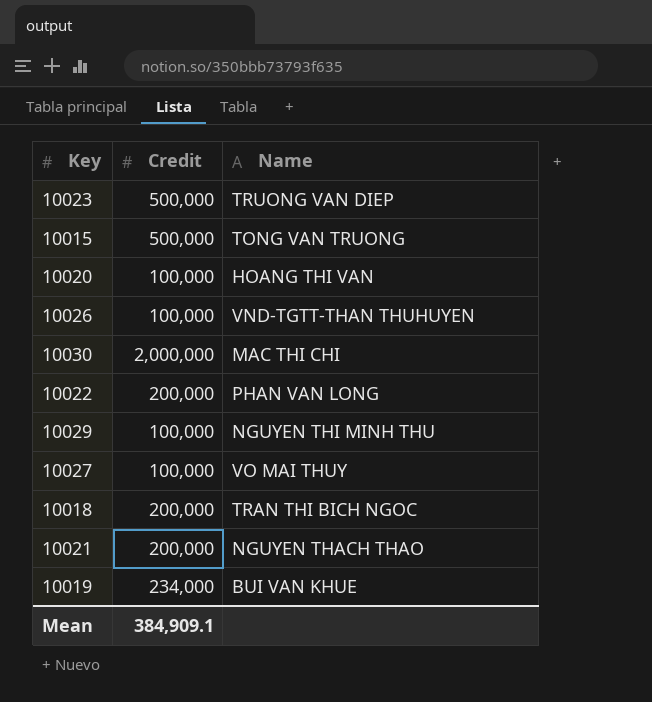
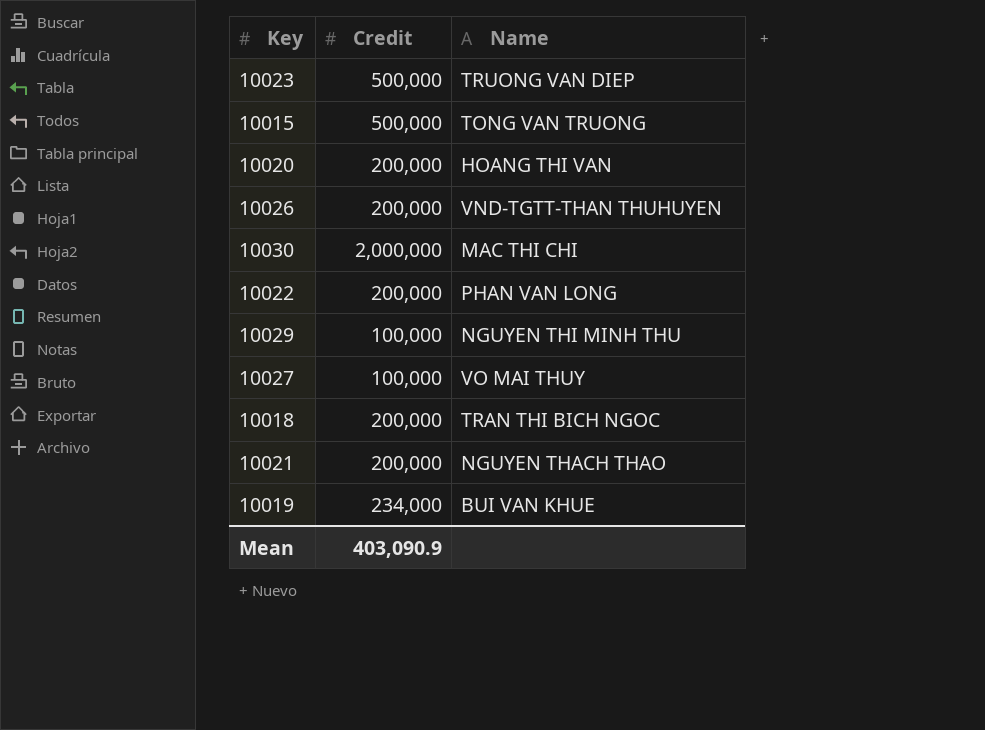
10020 | Credit: 100,000 -> 200,000
10026 | Credit: 100,000 -> 200,000
Mean | Credit: 384,909.1 -> 403,090.9

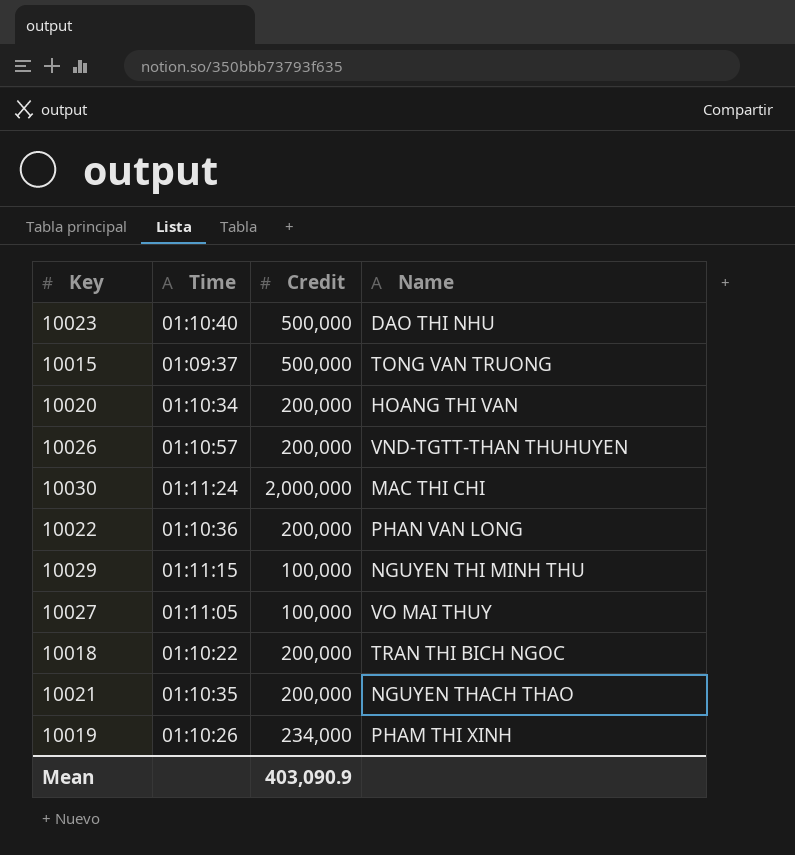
column Time | position: none -> 2
10023 | Name: TRUONG VAN DIEP -> DAO THI NHU
10019 | Name: BUI VAN KHUE -> PHAM THI XINH

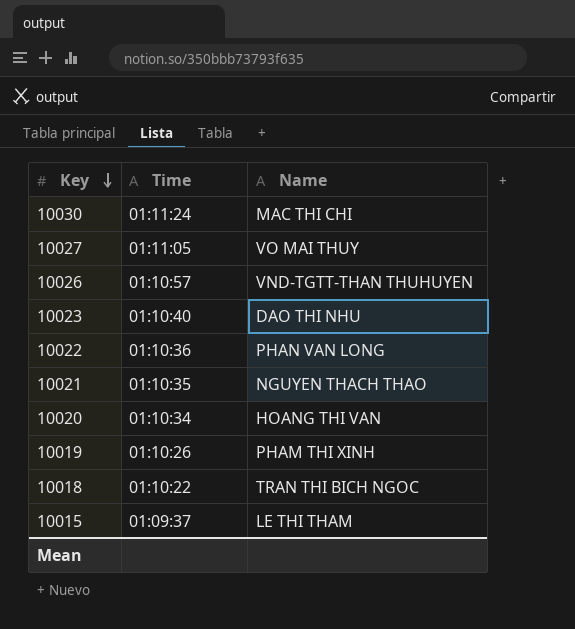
row order: none -> Key descending
column Credit | position: 3 -> none
row 10029: 01:11:15 | 100,000 | NGUYEN THI MINH THU -> none
10015 | Name: TONG VAN TRUONG -> LE THI THAM

